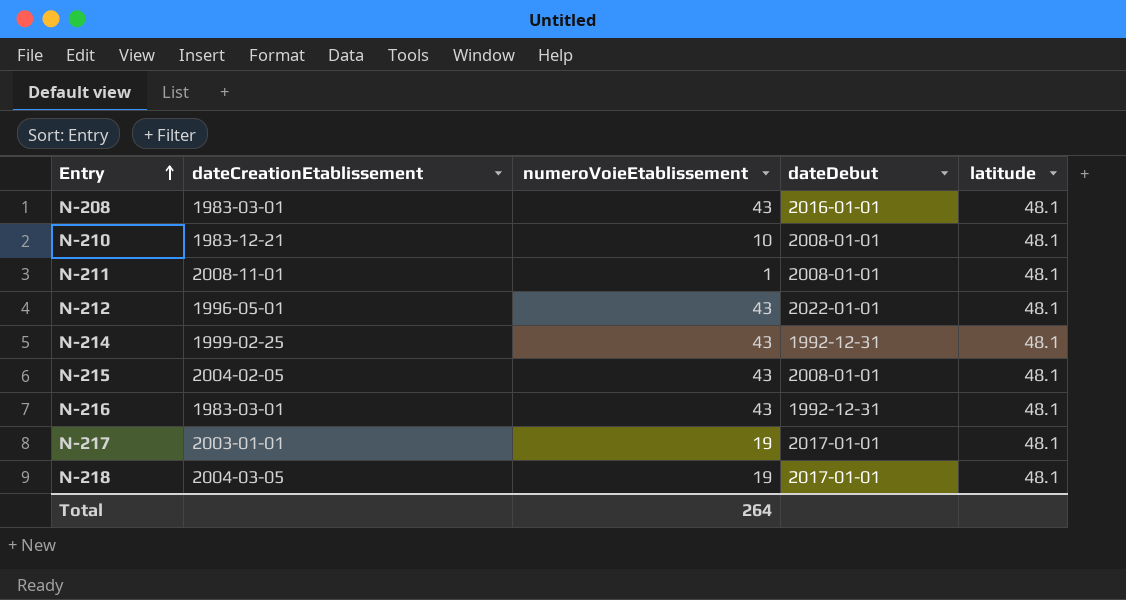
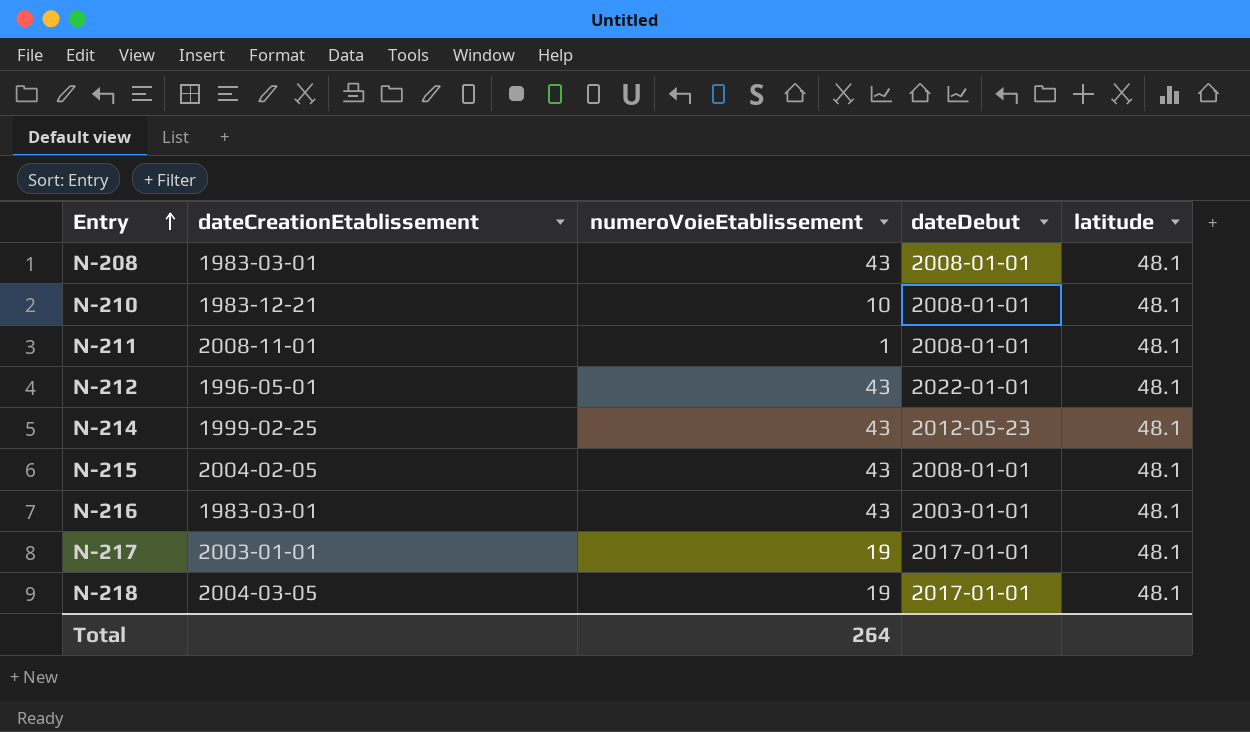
N-208 | dateDebut: 2016-01-01 -> 2008-01-01
N-214 | dateDebut: 1992-12-31 -> 2012-05-23
N-216 | dateDebut: 1992-12-31 -> 2003-01-01

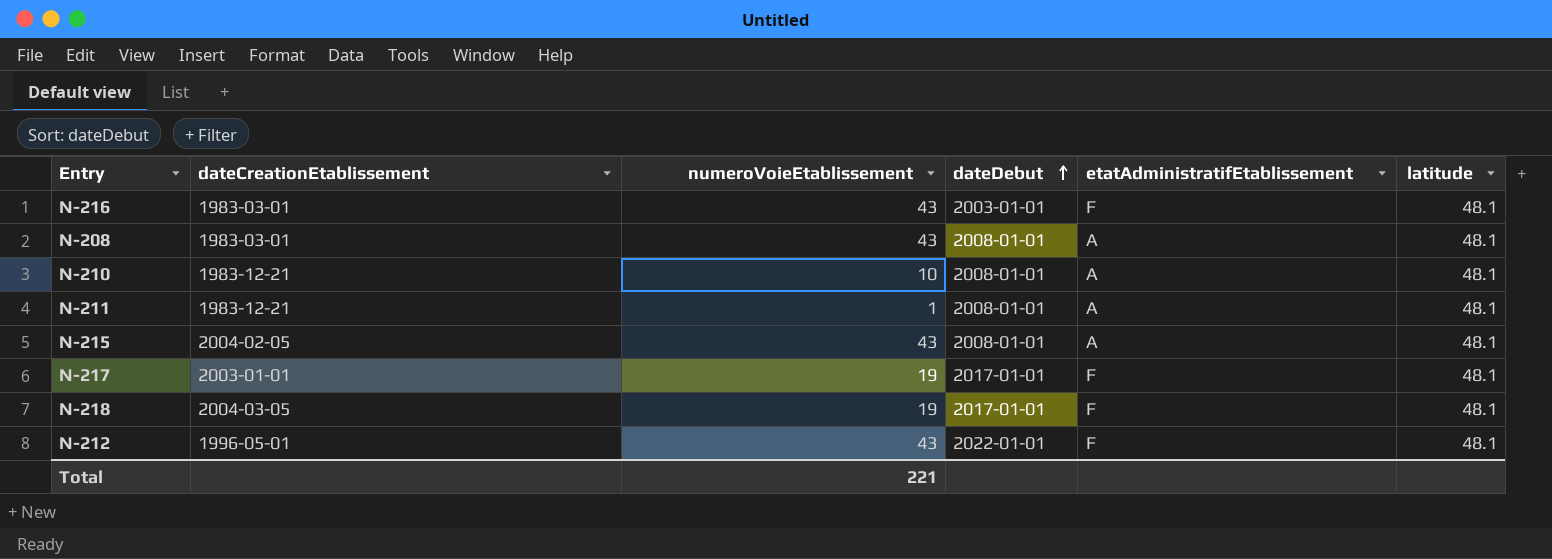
row order: Entry ascending -> dateDebut ascending
column etatAdministratifEtablissement | position: none -> 5
row N-214: 1999-02-25 | 43 | 2012-05-23 | 48.1 -> none
N-211 | dateCreationEtablissement: 2008-11-01 -> 1983-12-21
Total | numeroVoieEtablissement: 264 -> 221

